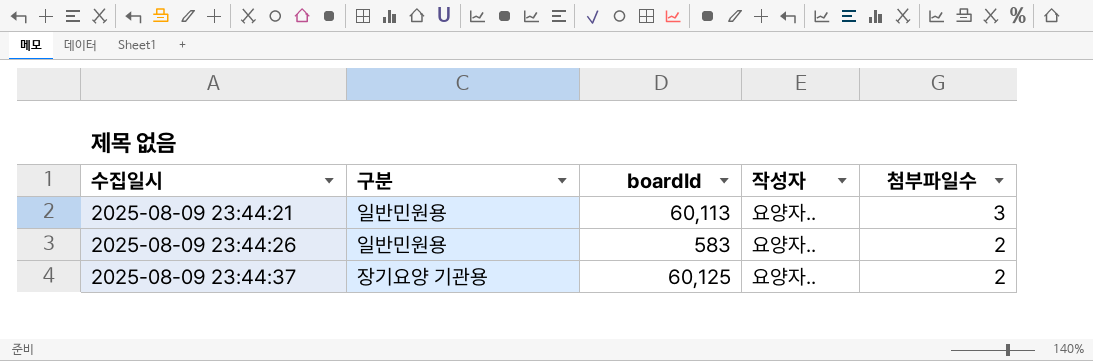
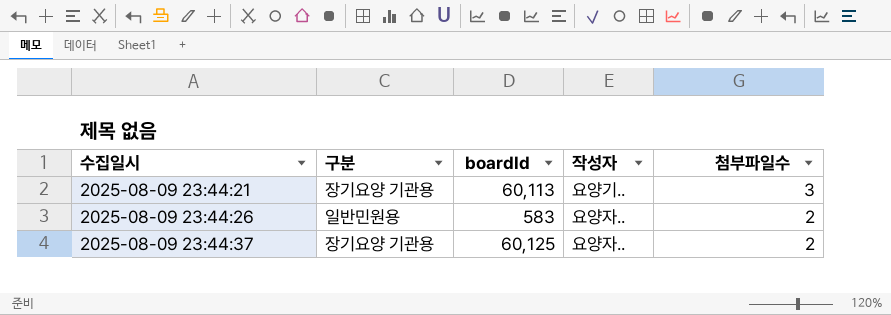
2025-08-09 23:44:21 | 구분: 일반민원용 -> 장기요양 기관용
2025-08-09 23:44:21 | 작성자: 요양자.. -> 요양기..

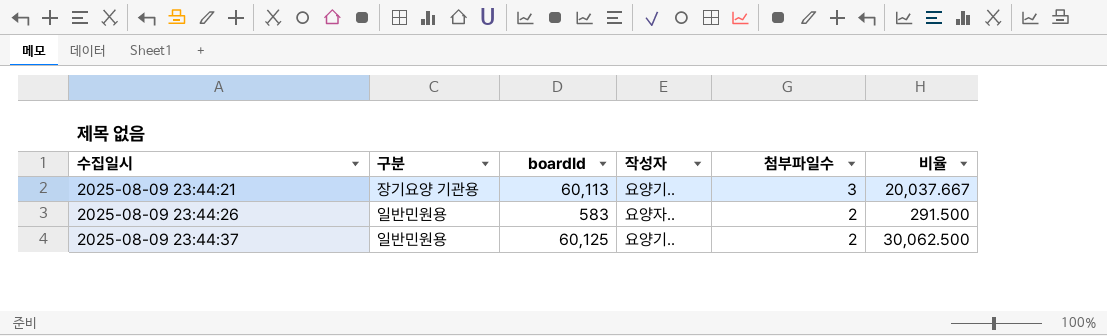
column 비율 | formula: none -> [boardId] / [첨부파일수]
2025-08-09 23:44:37 | 구분: 장기요양 기관용 -> 일반민원용
2025-08-09 23:44:37 | 작성자: 요양자.. -> 요양기..

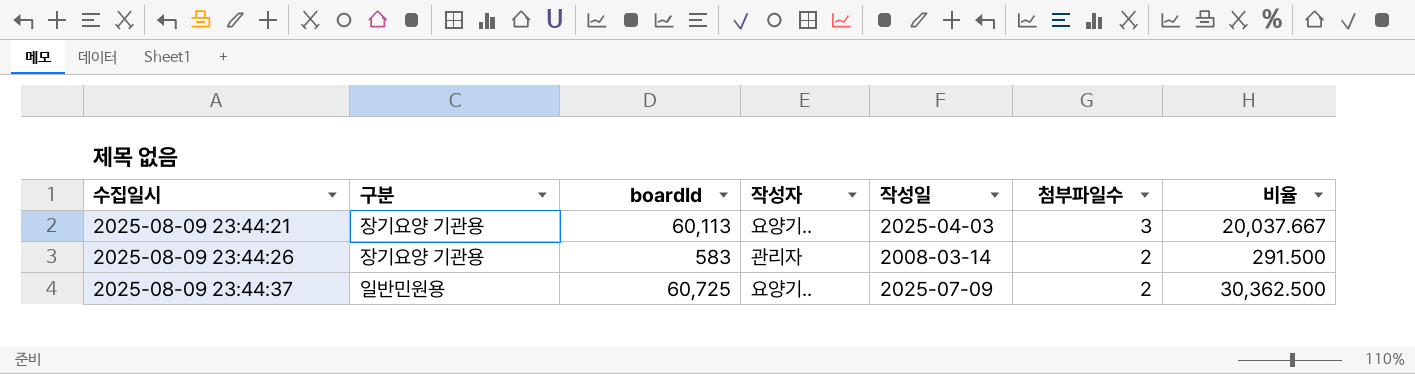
column 작성일 | position: none -> 5
2025-08-09 23:44:26 | 구분: 일반민원용 -> 장기요양 기관용
2025-08-09 23:44:26 | 작성자: 요양자.. -> 관리자
2025-08-09 23:44:37 | boardId: 60,125 -> 60,725
2025-08-09 23:44:37 | 비율: 30,062.500 -> 30,362.500

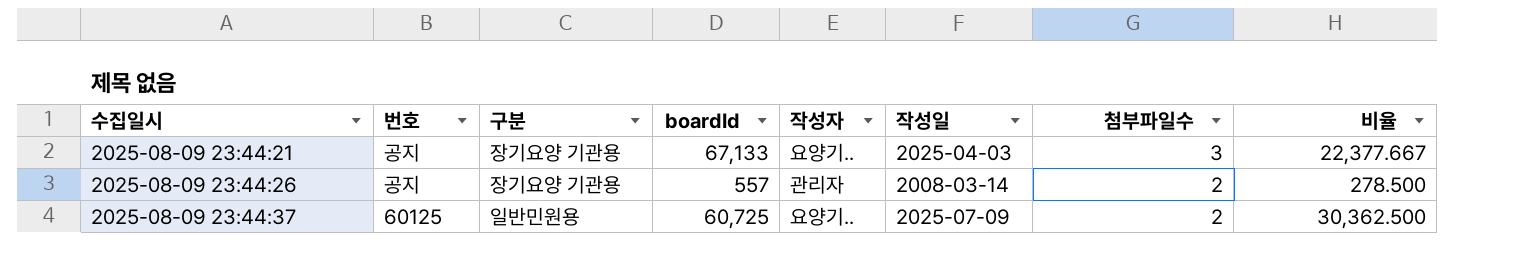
column 번호 | position: none -> 2
2025-08-09 23:44:21 | boardId: 60,113 -> 67,133
2025-08-09 23:44:21 | 비율: 20,037.667 -> 22,377.667
2025-08-09 23:44:26 | boardId: 583 -> 557
2025-08-09 23:44:26 | 비율: 291.500 -> 278.500

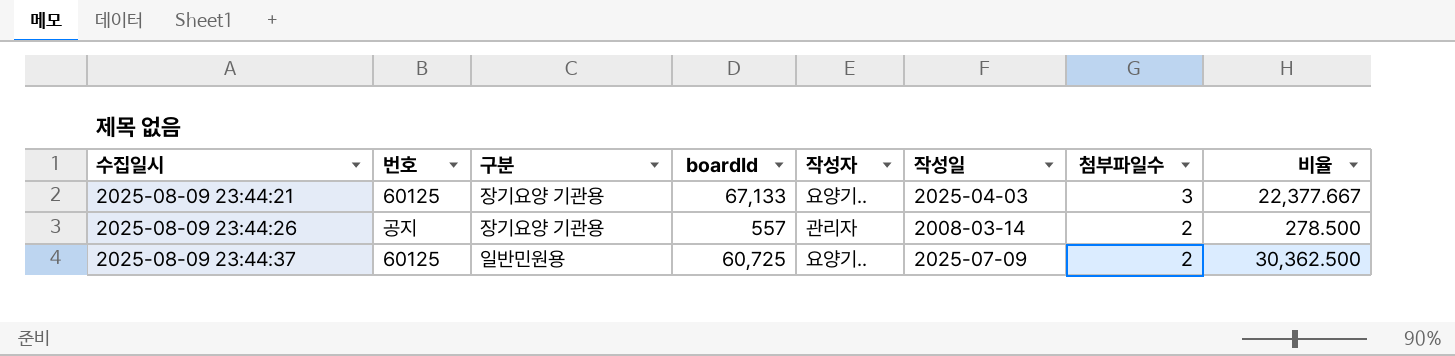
2025-08-09 23:44:21 | 번호: 공지 -> 60125

